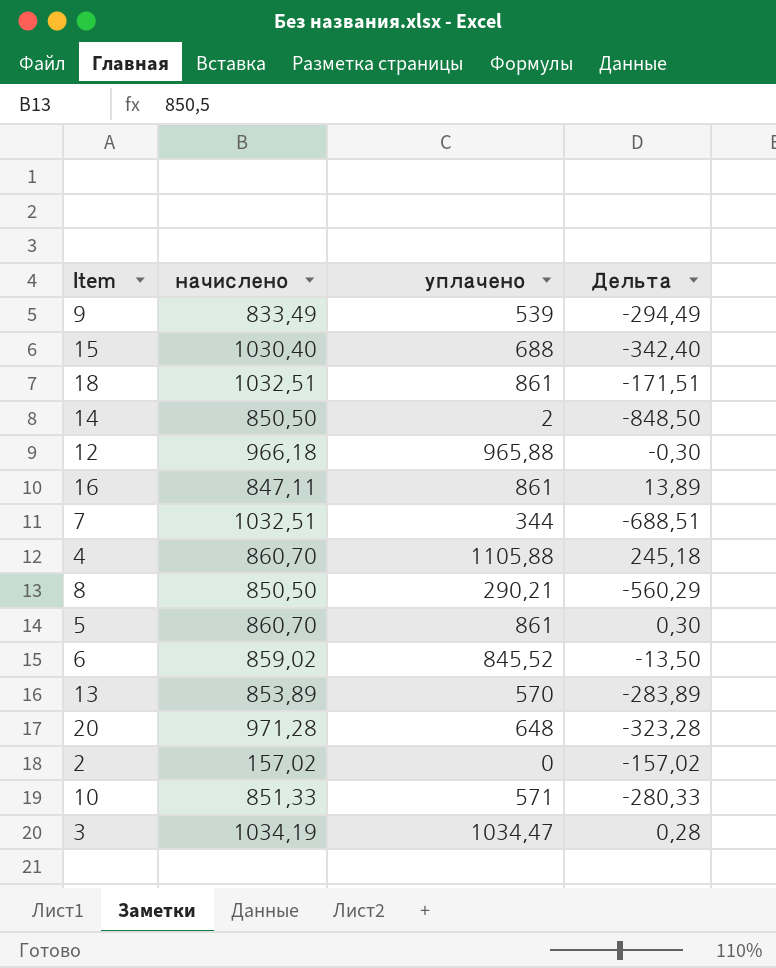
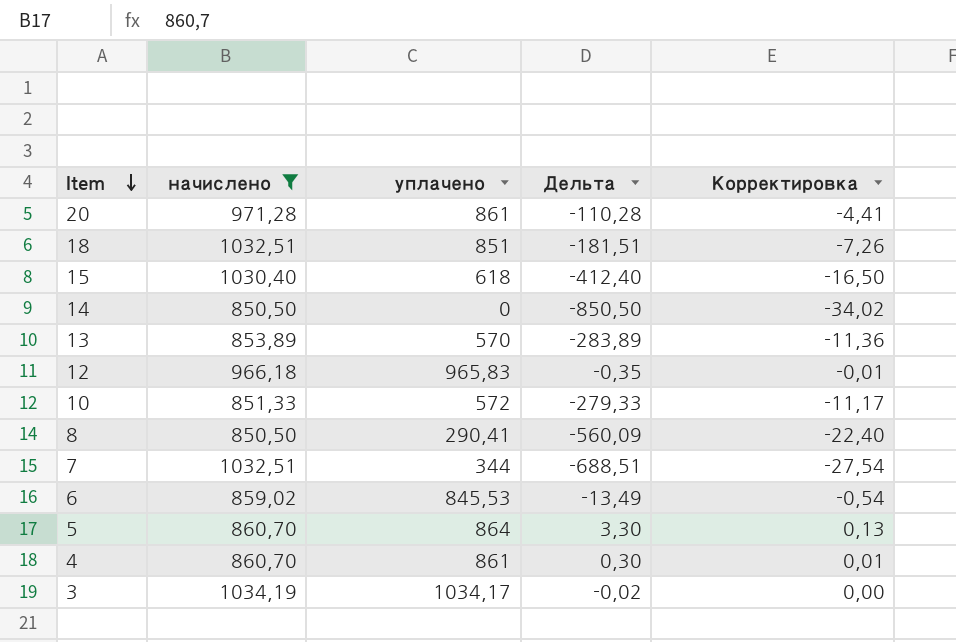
filter: none -> начислено >= 850,50
row order: none -> Item descending
column Корректировка | formula: none -> [Дельта] * 0,04
20 | уплачено: 648 -> 861
20 | Дельта: -323,28 -> -110,28
18 | уплачено: 861 -> 851
18 | Дельта: -171,51 -> -181,51
15 | уплачено: 688 -> 618
15 | Дельта: -342,40 -> -412,40
14 | уплачено: 2 -> 0
14 | Дельта: -848,50 -> -850,50
12 | уплачено: 965,88 -> 965,83
12 | Дельта: -0,30 -> -0,35
10 | уплачено: 571 -> 572
10 | Дельта: -280,33 -> -279,33
8 | уплачено: 290,21 -> 290,41
8 | Дельта: -560,29 -> -560,09
6 | уплачено: 845,52 -> 845,53
6 | Дельта: -13,50 -> -13,49
5 | уплачено: 861 -> 864
5 | Дельта: 0,30 -> 3,30
4 | уплачено: 1105,88 -> 861
4 | Дельта: 245,18 -> 0,30
3 | уплачено: 1034,47 -> 1034,17
3 | Дельта: 0,28 -> -0,02

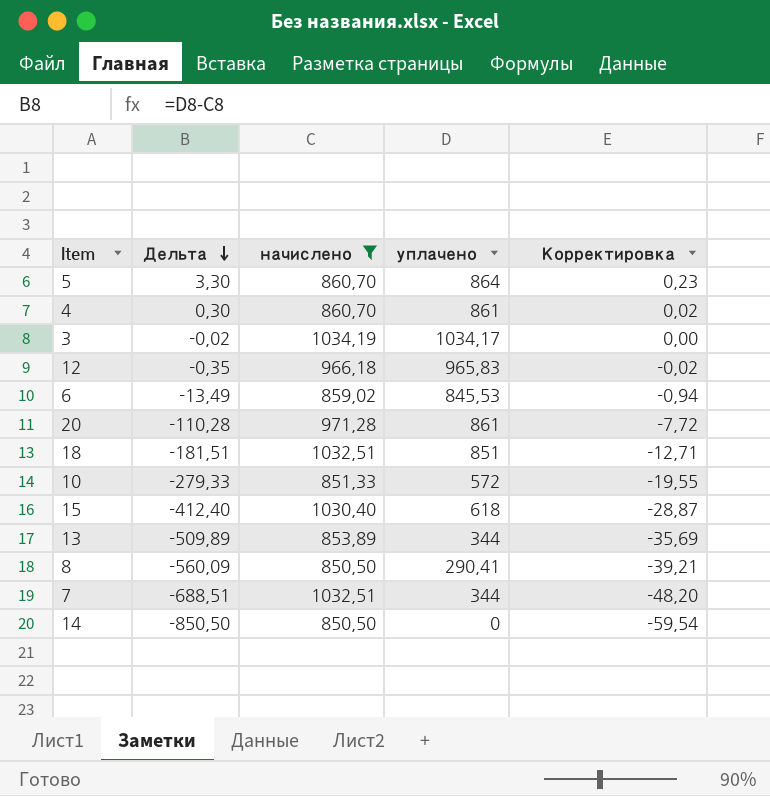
row order: Item descending -> Дельта descending
column Дельта | position: 4 -> 2
column Корректировка | formula: [Дельта] * 0,04 -> [Дельта] * 0,07
13 | Дельта: -283,89 -> -509,89
13 | уплачено: 570 -> 344

